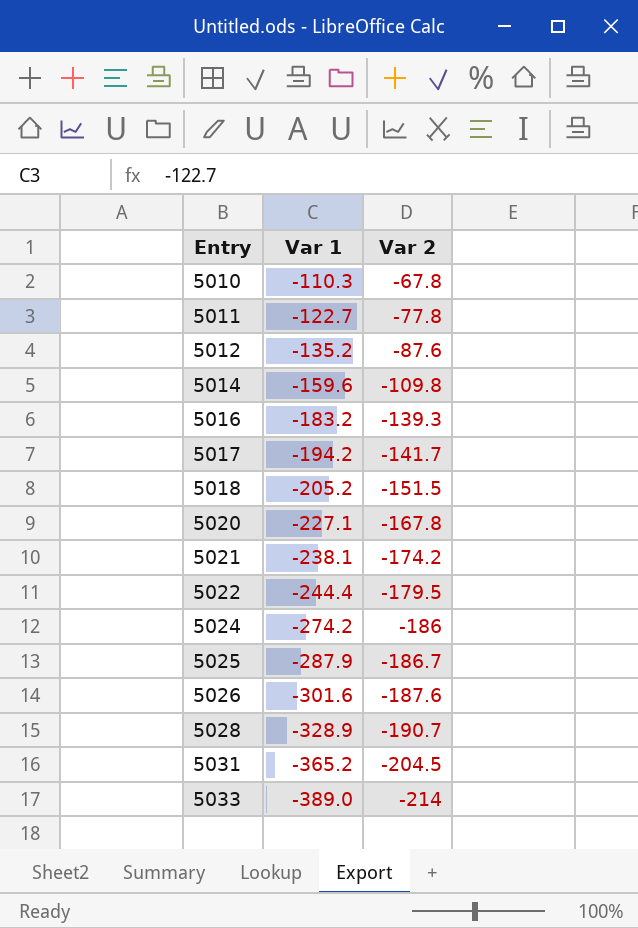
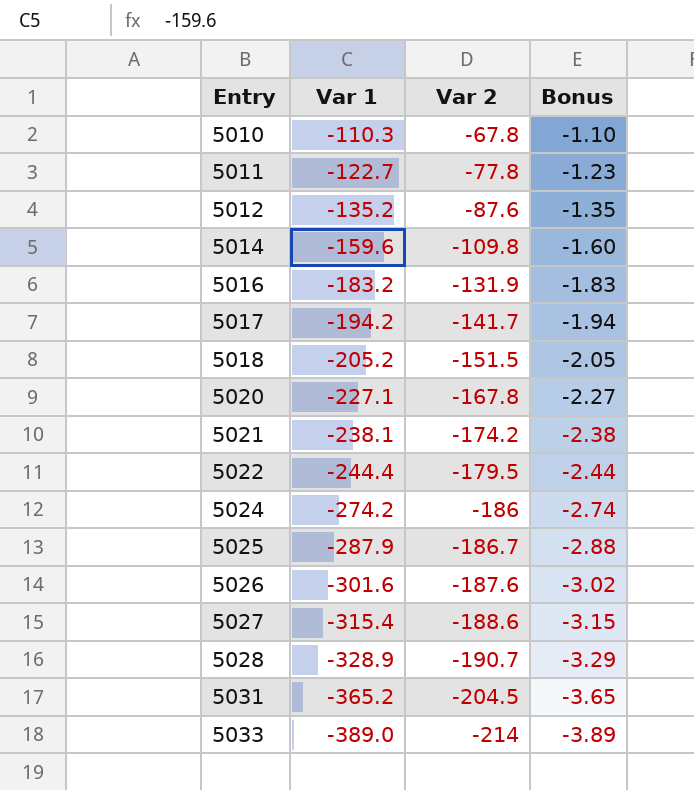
column Bonus | formula: none -> [Var 1] * 0.01
5016 | Var 2: -139.3 -> -131.9
row 5027: none -> -315.4 | -188.6 | -3.15

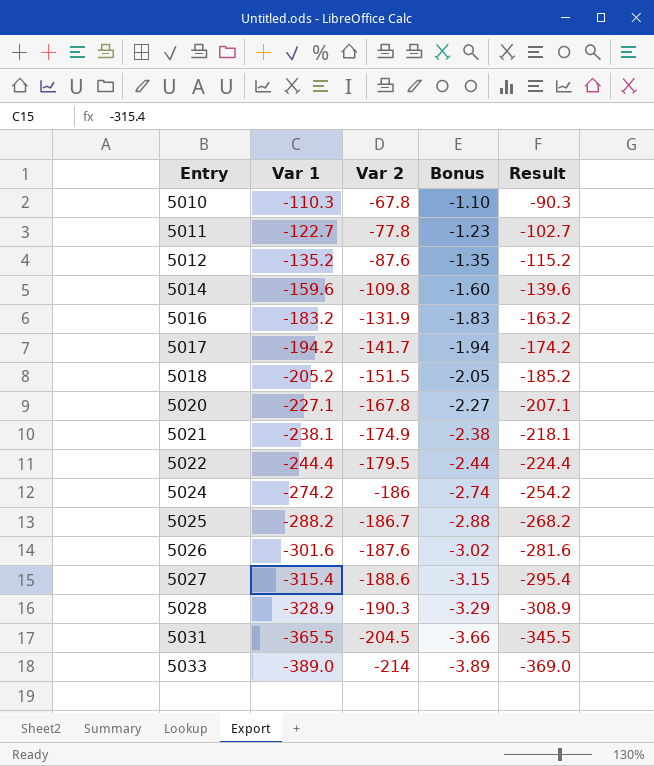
column Result | formula: none -> [Var 1] + 20
5021 | Var 2: -174.2 -> -174.9
5025 | Var 1: -287.9 -> -288.2
5028 | Var 2: -190.7 -> -190.3
5031 | Var 1: -365.2 -> -365.5
5031 | Bonus: -3.65 -> -3.66

